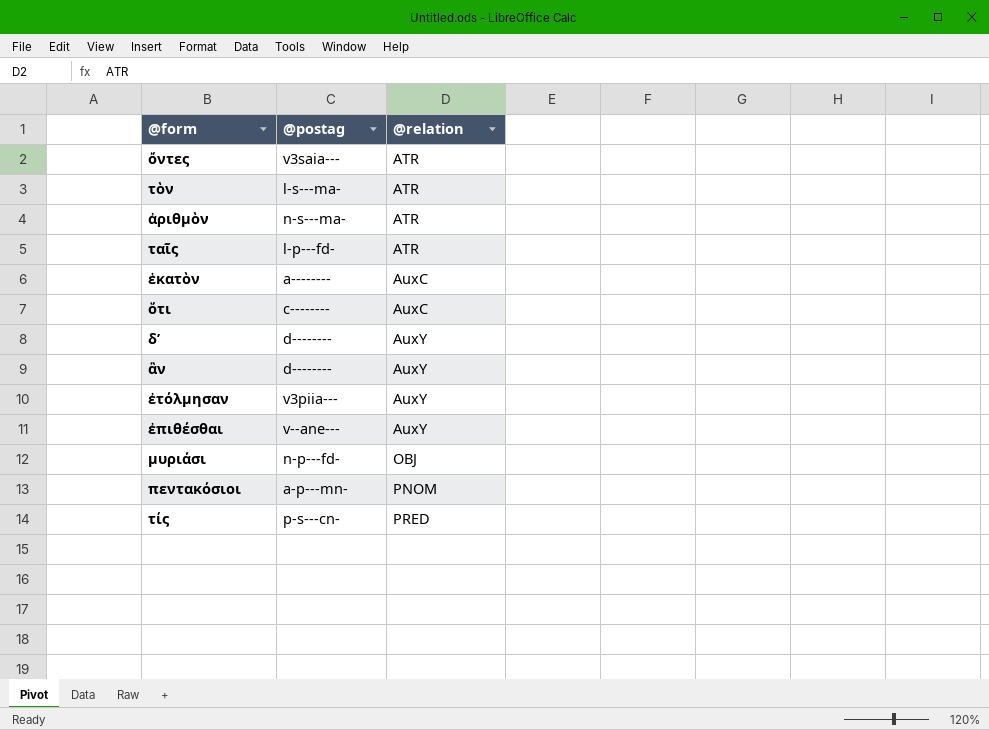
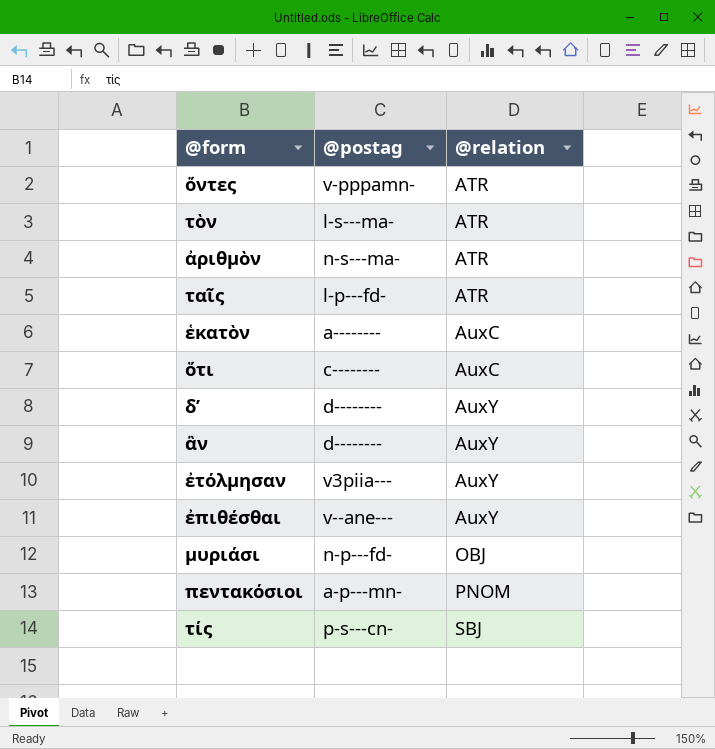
ὄντες | @postag: v3saia--- -> v-pppamn-
τίς | @relation: PRED -> SBJ

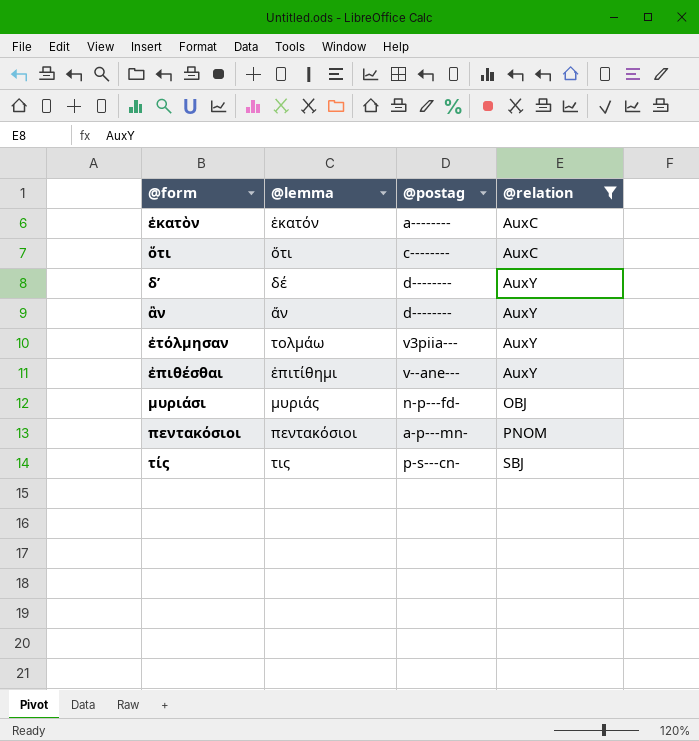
filter: none -> @relation != ATR
column @lemma | position: none -> 2

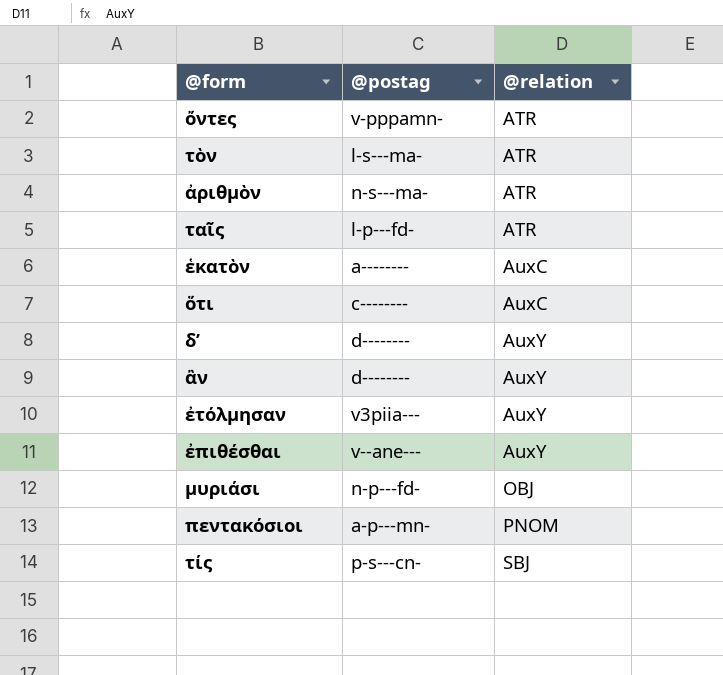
filter: @relation != ATR -> none
column @lemma | position: 2 -> none

